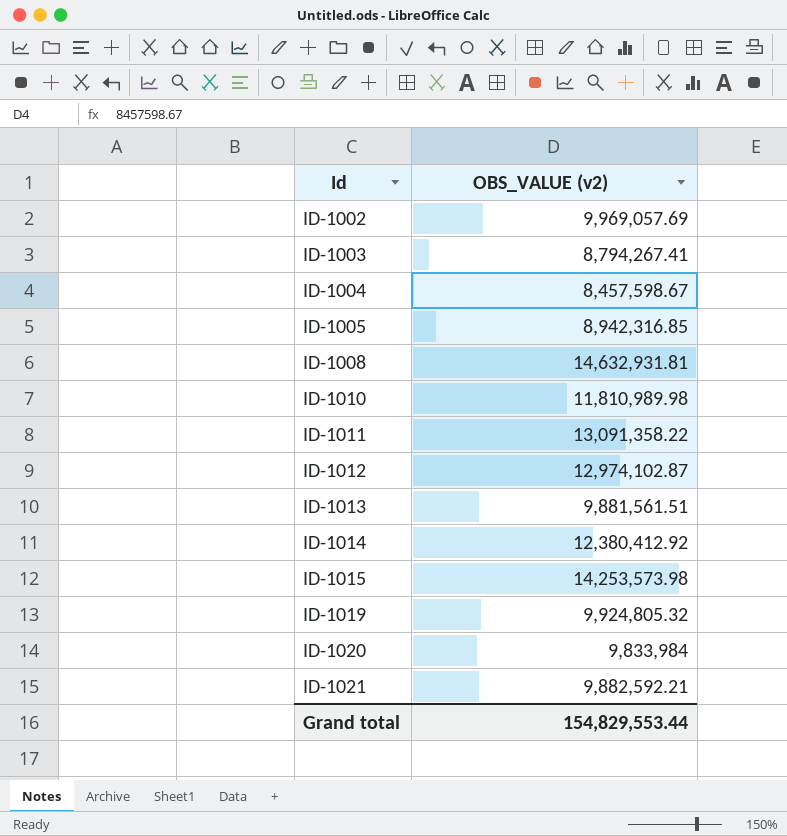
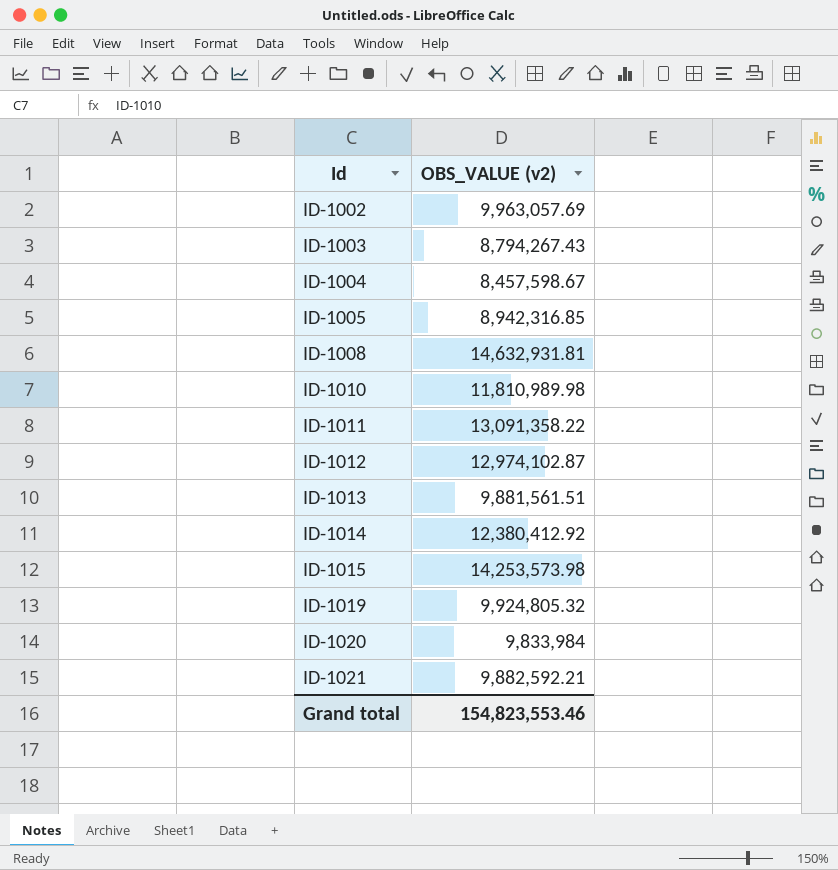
ID-1002 | OBS_VALUE (v2): 9,969,057.69 -> 9,963,057.69
ID-1003 | OBS_VALUE (v2): 8,794,267.41 -> 8,794,267.43
Grand total | OBS_VALUE (v2): 154,829,553.44 -> 154,823,553.46

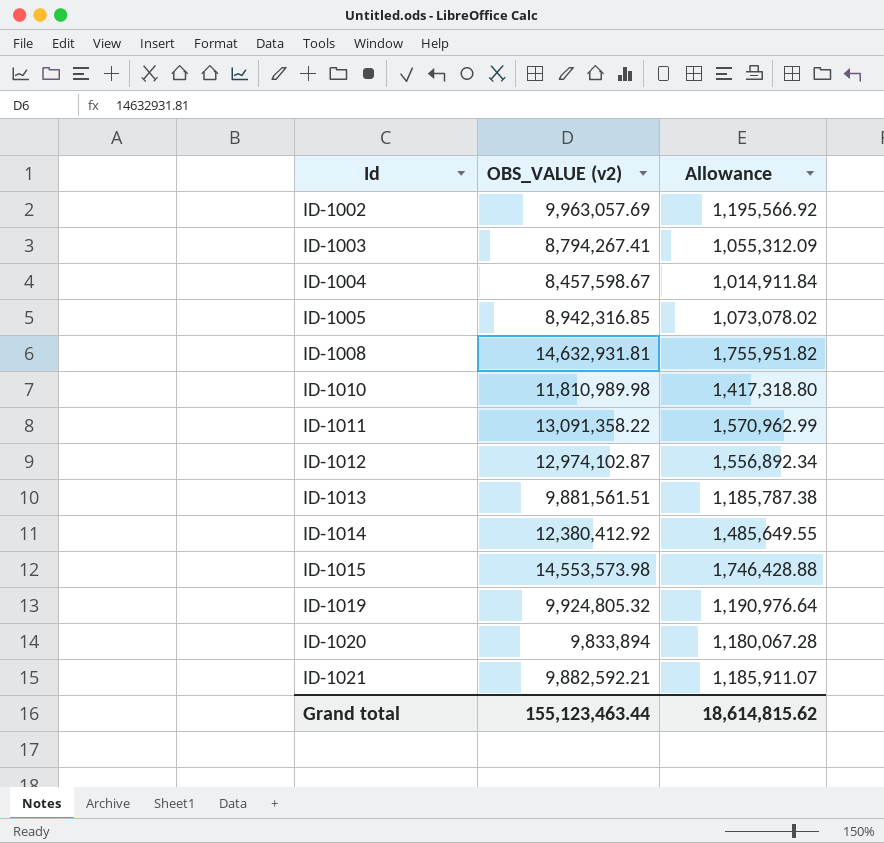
column Allowance | formula: none -> [OBS_VALUE (v2)] * 0.12
ID-1003 | OBS_VALUE (v2): 8,794,267.43 -> 8,794,267.41
ID-1015 | OBS_VALUE (v2): 14,253,573.98 -> 14,553,573.98
ID-1020 | OBS_VALUE (v2): 9,833,984 -> 9,833,894
Grand total | OBS_VALUE (v2): 154,823,553.46 -> 155,123,463.44

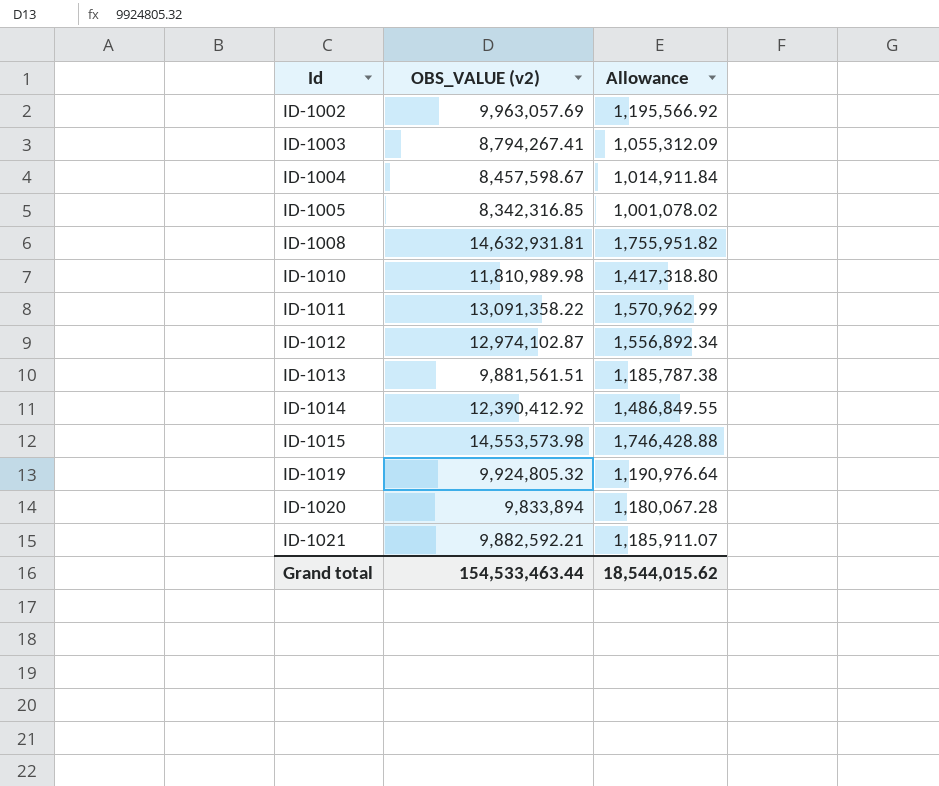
ID-1005 | OBS_VALUE (v2): 8,942,316.85 -> 8,342,316.85
ID-1005 | Allowance: 1,073,078.02 -> 1,001,078.02
ID-1014 | OBS_VALUE (v2): 12,380,412.92 -> 12,390,412.92
ID-1014 | Allowance: 1,485,649.55 -> 1,486,849.55
Grand total | OBS_VALUE (v2): 155,123,463.44 -> 154,533,463.44
Grand total | Allowance: 18,614,815.62 -> 18,544,015.62

